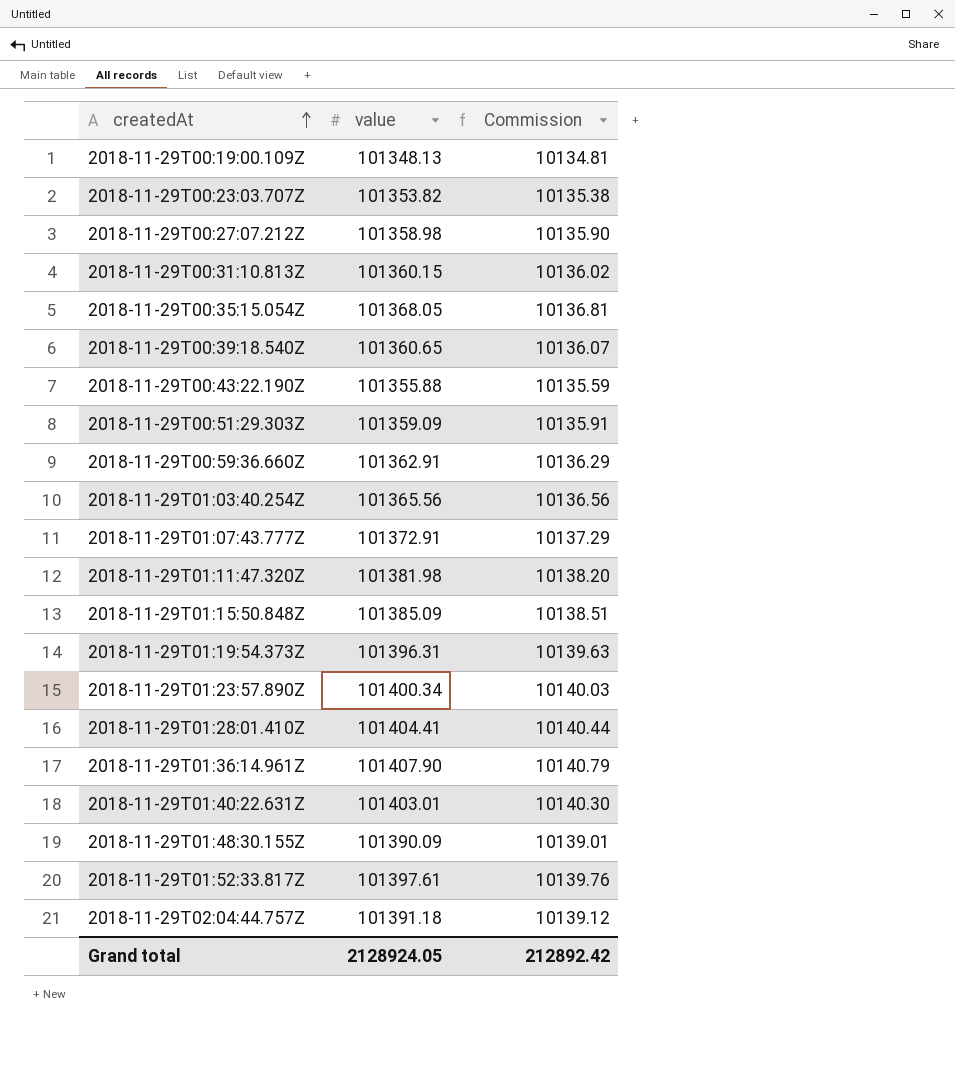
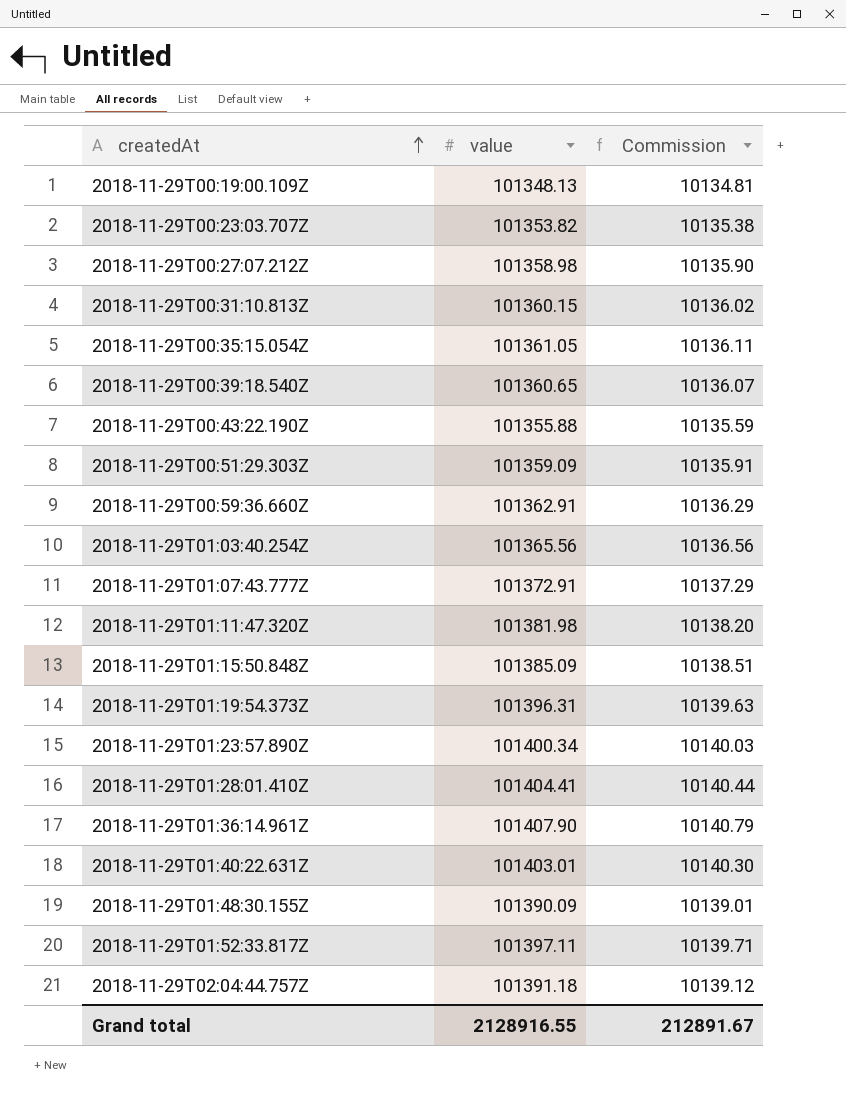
2018-11-29T00:35:15.054Z | value: 101368.05 -> 101361.05
2018-11-29T00:35:15.054Z | Commission: 10136.81 -> 10136.11
2018-11-29T01:52:33.817Z | value: 101397.61 -> 101397.11
2018-11-29T01:52:33.817Z | Commission: 10139.76 -> 10139.71
Grand total | value: 2128924.05 -> 2128916.55
Grand total | Commission: 212892.42 -> 212891.67

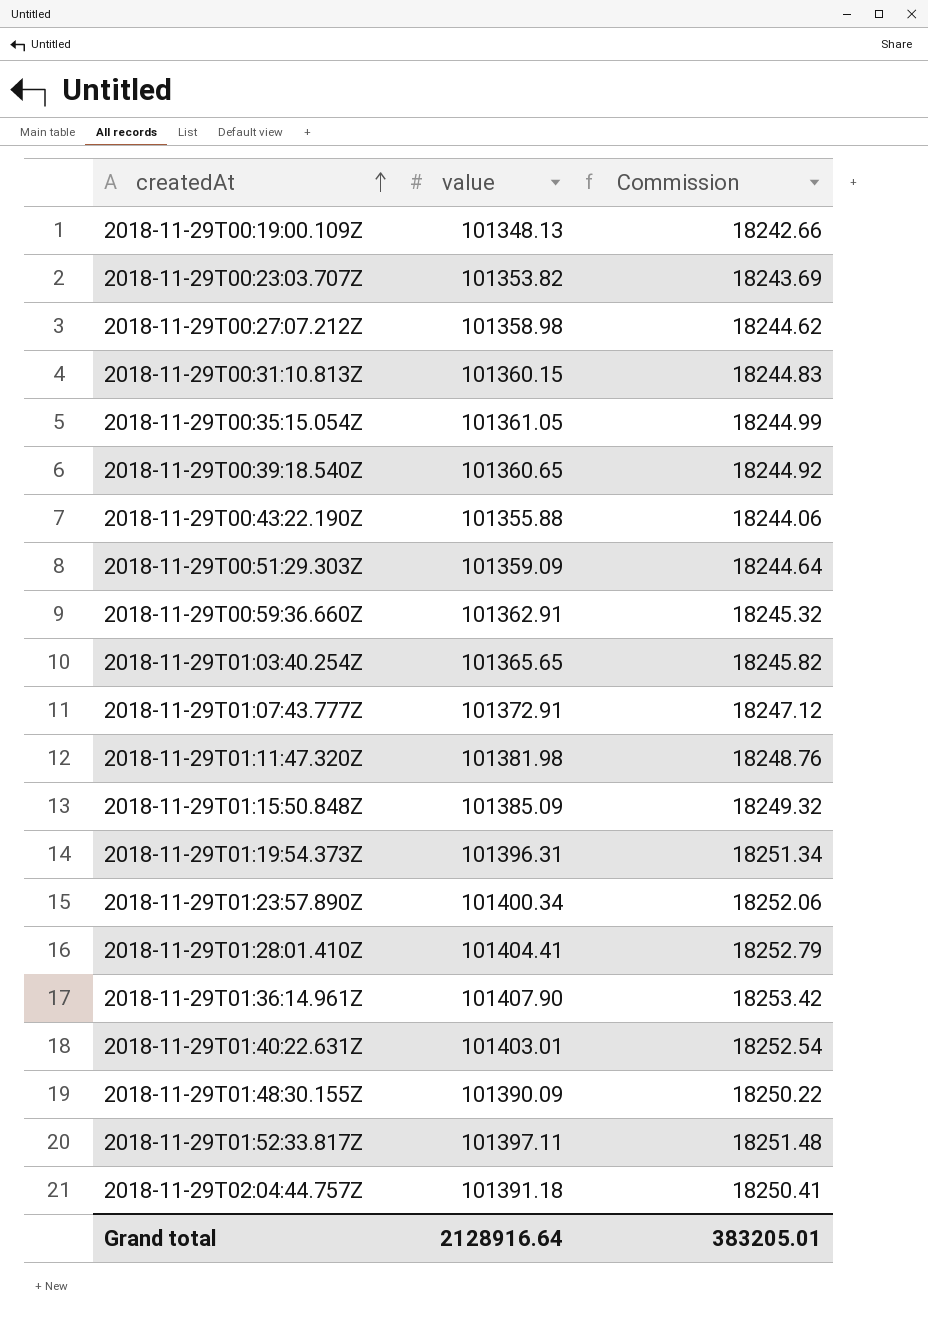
column Commission | formula: [value] * 0.1 -> [value] * 0.18
2018-11-29T01:03:40.254Z | value: 101365.56 -> 101365.65
Grand total | value: 2128916.55 -> 2128916.64
Grand total | Commission: 212891.67 -> 383205.01

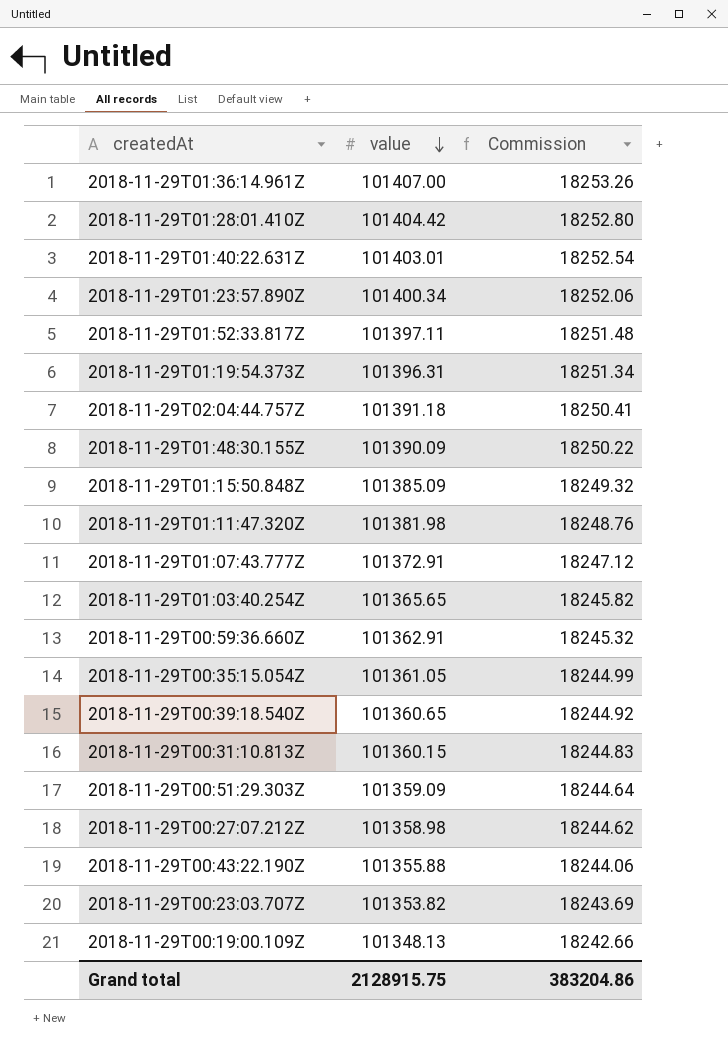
row order: createdAt ascending -> value descending
2018-11-29T01:36:14.961Z | value: 101407.90 -> 101407.00
2018-11-29T01:36:14.961Z | Commission: 18253.42 -> 18253.26
2018-11-29T01:28:01.410Z | value: 101404.41 -> 101404.42
2018-11-29T01:28:01.410Z | Commission: 18252.79 -> 18252.80
Grand total | value: 2128916.64 -> 2128915.75
Grand total | Commission: 383205.01 -> 383204.86

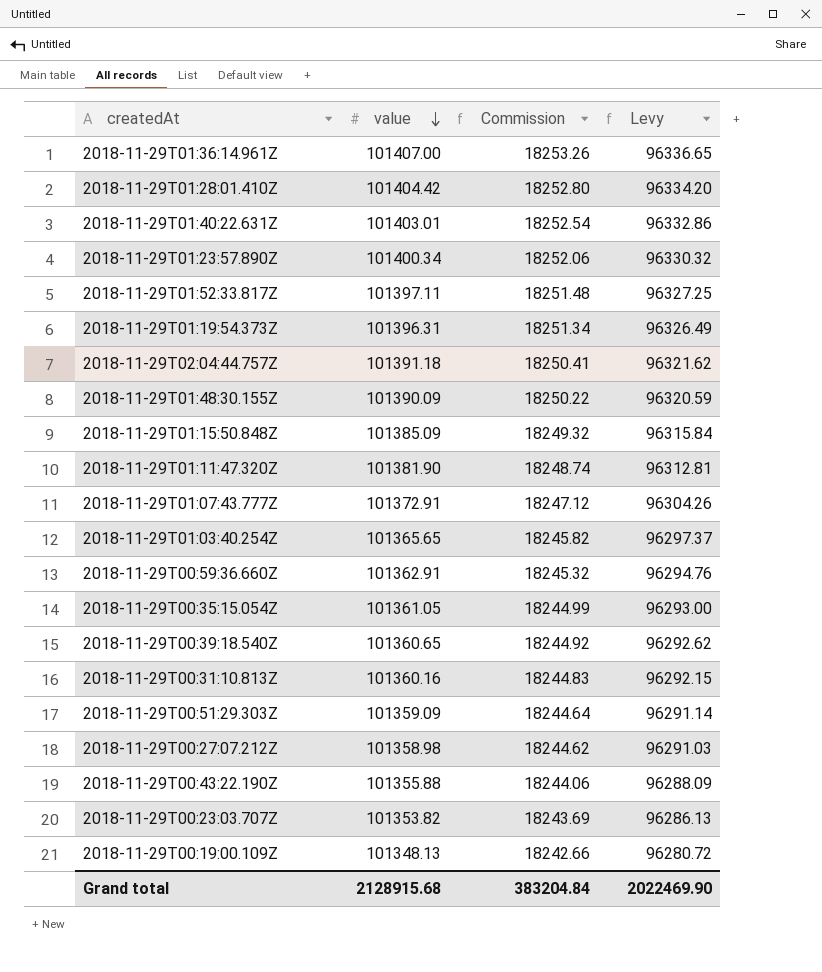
column Levy | formula: none -> [value] * 0.95
2018-11-29T01:11:47.320Z | value: 101381.98 -> 101381.90
2018-11-29T01:11:47.320Z | Commission: 18248.76 -> 18248.74
2018-11-29T00:31:10.813Z | value: 101360.15 -> 101360.16
Grand total | value: 2128915.75 -> 2128915.68
Grand total | Commission: 383204.86 -> 383204.84

